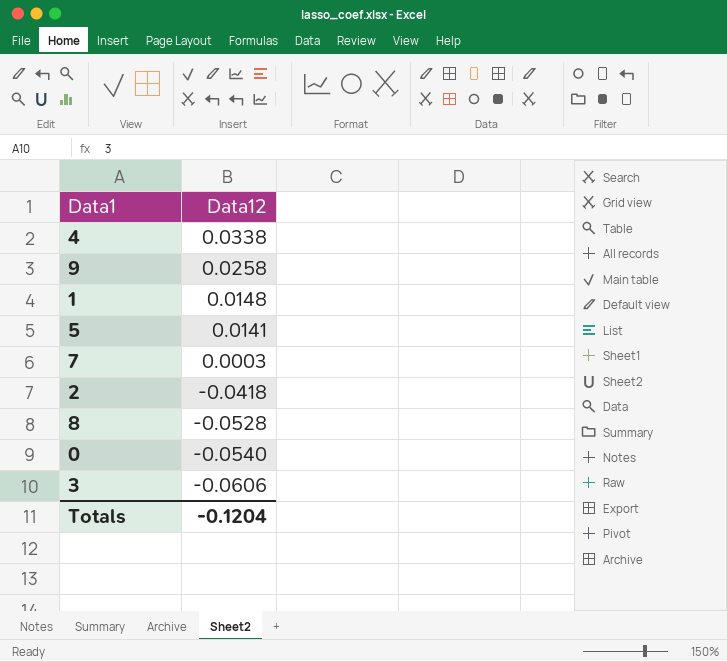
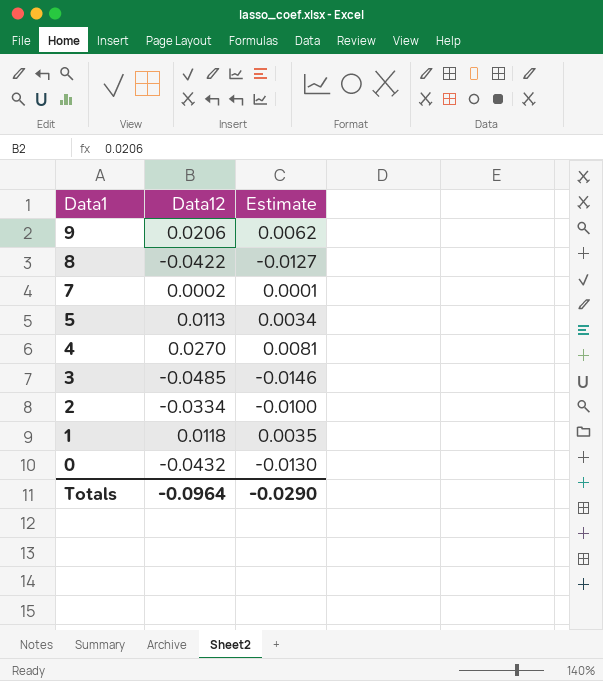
row order: Data12 descending -> Data1 descending
column Estimate | formula: none -> [Data12] * 0.3
9 | Data12: 0.0258 -> 0.0206
8 | Data12: -0.0528 -> -0.0422
7 | Data12: 0.0003 -> 0.0002
5 | Data12: 0.0141 -> 0.0113
4 | Data12: 0.0338 -> 0.0270
3 | Data12: -0.0606 -> -0.0485
2 | Data12: -0.0418 -> -0.0334
1 | Data12: 0.0148 -> 0.0118
0 | Data12: -0.0540 -> -0.0432
Totals | Data12: -0.1204 -> -0.0964

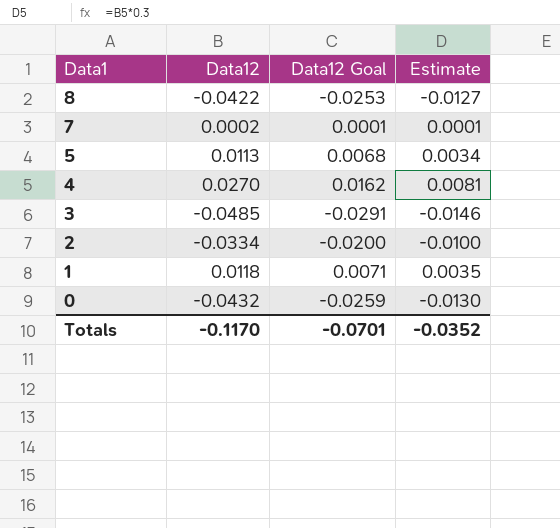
column Data12 Goal | formula: none -> [Data12] * 0.6
row 9: 0.0206 | 0.0062 -> none
Totals | Data12: -0.0964 -> -0.1170
Totals | Estimate: -0.0290 -> -0.0352

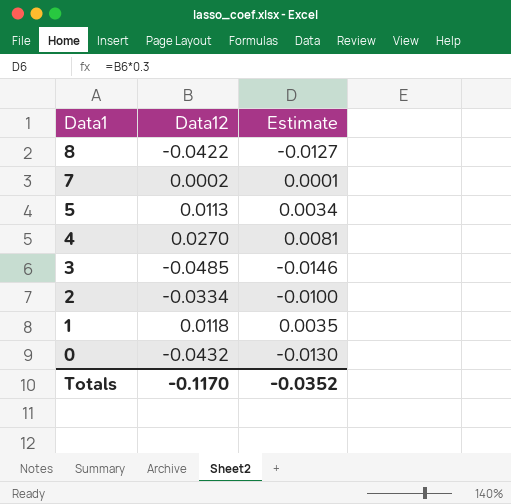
column Data12 Goal | formula: [Data12] * 0.6 -> none

